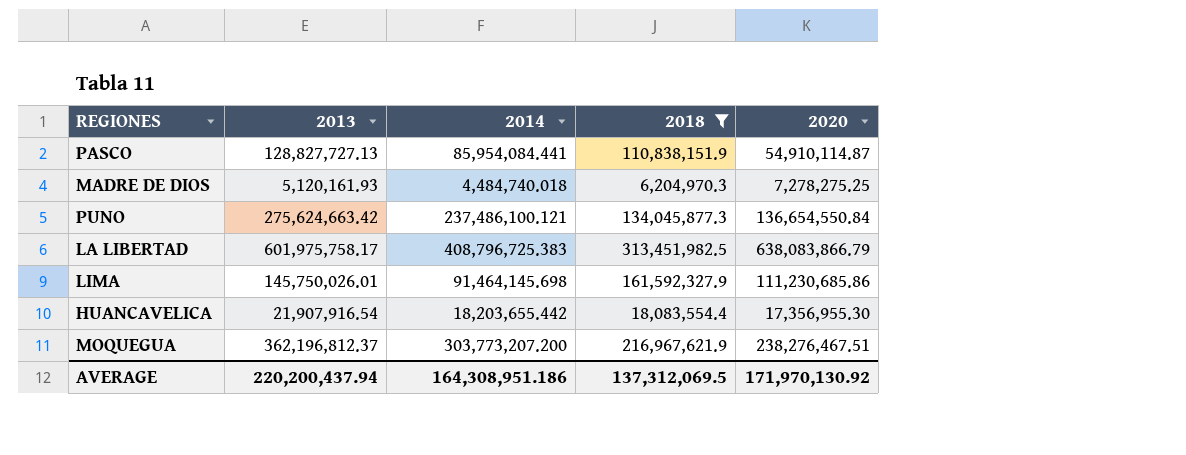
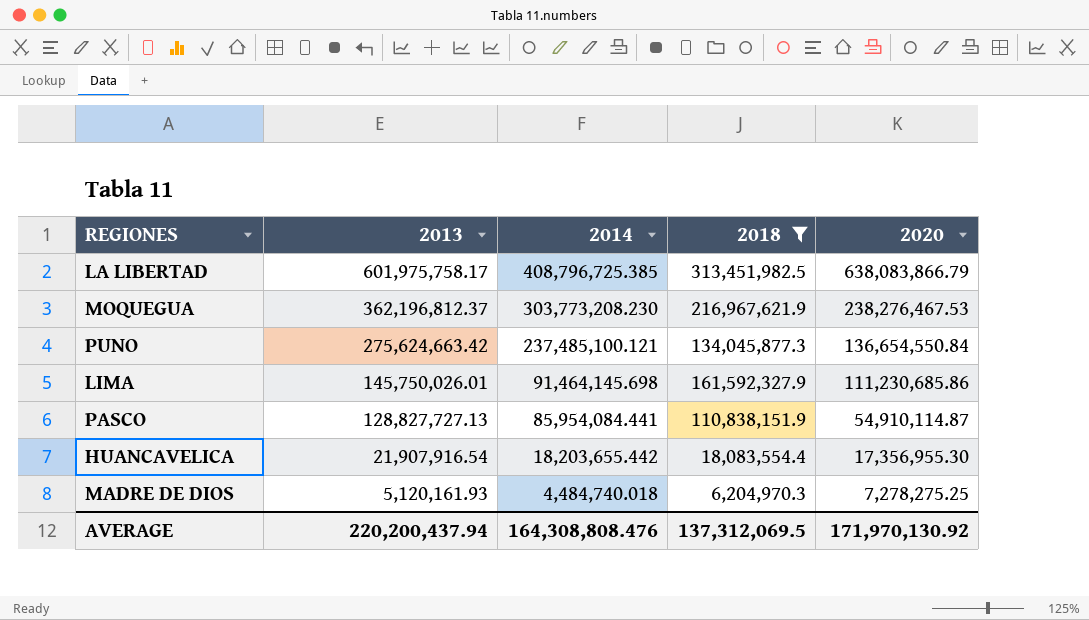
row order: none -> 2013 descending
LA LIBERTAD | 2014: 408,796,725.383 -> 408,796,725.385
MOQUEGUA | 2014: 303,773,207.200 -> 303,773,208.230
MOQUEGUA | 2020: 238,276,467.51 -> 238,276,467.53
PUNO | 2014: 237,486,100.121 -> 237,485,100.121
AVERAGE | 2014: 164,308,951.186 -> 164,308,808.476

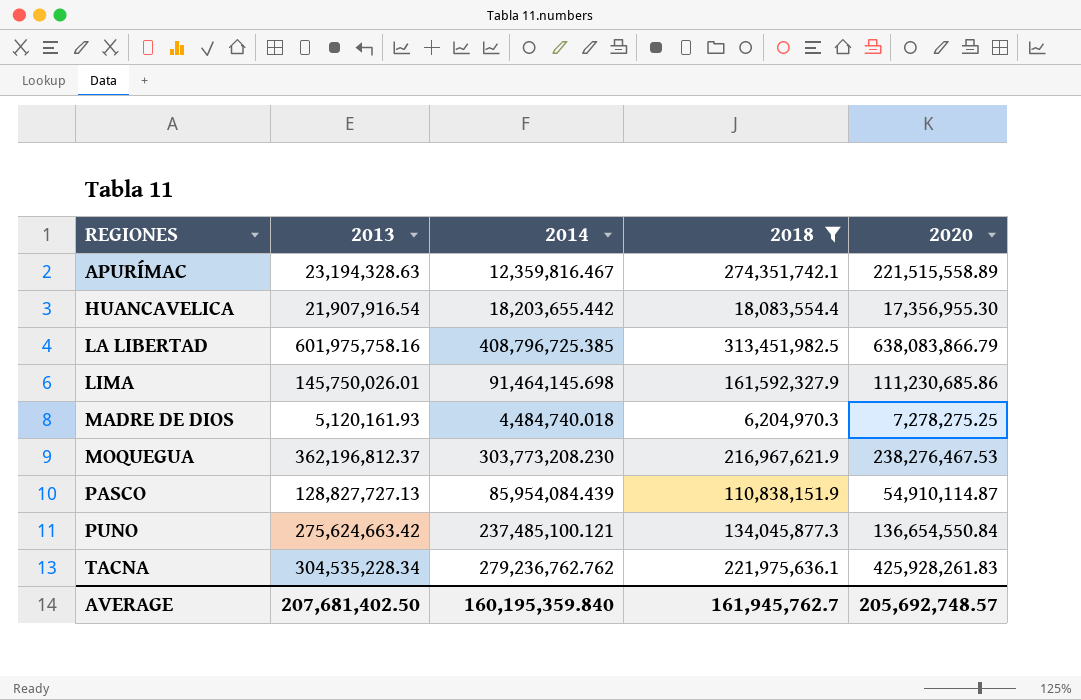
row order: 2013 descending -> REGIONES ascending
row APURÍMAC: none -> 23,194,328.63 | 12,359,816.467 | 274,351,742.1 | 221,515,558.89
LA LIBERTAD | 2013: 601,975,758.17 -> 601,975,758.16
PASCO | 2014: 85,954,084.441 -> 85,954,084.439
row TACNA: none -> 304,535,228.34 | 279,236,762.762 | 221,975,636.1 | 425,928,261.83
AVERAGE | 2013: 220,200,437.94 -> 207,681,402.50
AVERAGE | 2014: 164,308,808.476 -> 160,195,359.840
AVERAGE | 2018: 137,312,069.5 -> 161,945,762.7
AVERAGE | 2020: 171,970,130.92 -> 205,692,748.57

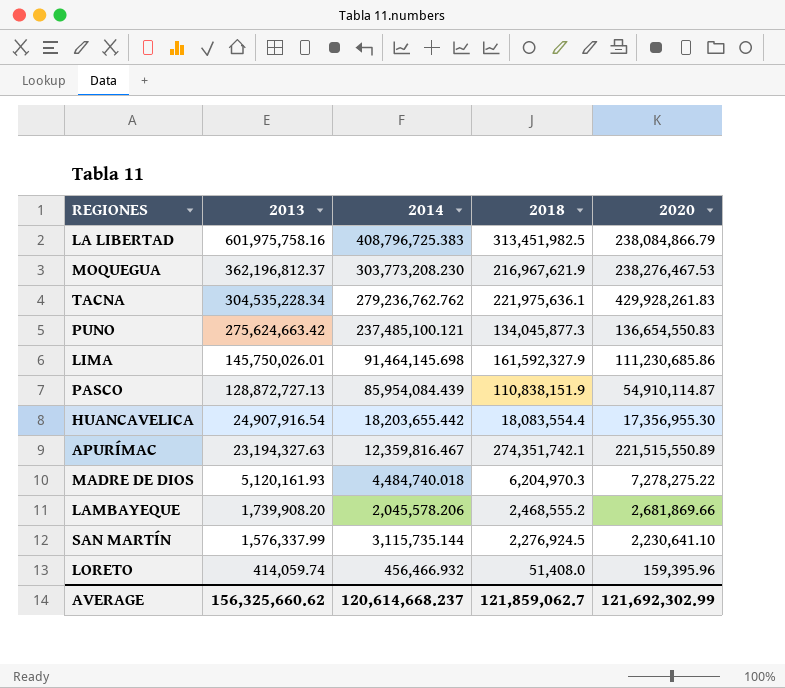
filter: 2018 >= 6,204,970.3 -> none
row order: REGIONES ascending -> 2013 descending
LA LIBERTAD | 2014: 408,796,725.385 -> 408,796,725.383
LA LIBERTAD | 2020: 638,083,866.79 -> 238,084,866.79
TACNA | 2020: 425,928,261.83 -> 429,928,261.83
PUNO | 2020: 136,654,550.84 -> 136,654,550.83
PASCO | 2013: 128,827,727.13 -> 128,872,727.13
HUANCAVELICA | 2013: 21,907,916.54 -> 24,907,916.54
APURÍMAC | 2013: 23,194,328.63 -> 23,194,327.63
APURÍMAC | 2020: 221,515,558.89 -> 221,515,550.89
MADRE DE DIOS | 2020: 7,278,275.25 -> 7,278,275.22
AVERAGE | 2013: 207,681,402.50 -> 156,325,660.62
AVERAGE | 2014: 160,195,359.840 -> 120,614,668.237
AVERAGE | 2018: 161,945,762.7 -> 121,859,062.7
AVERAGE | 2020: 205,692,748.57 -> 121,692,302.99

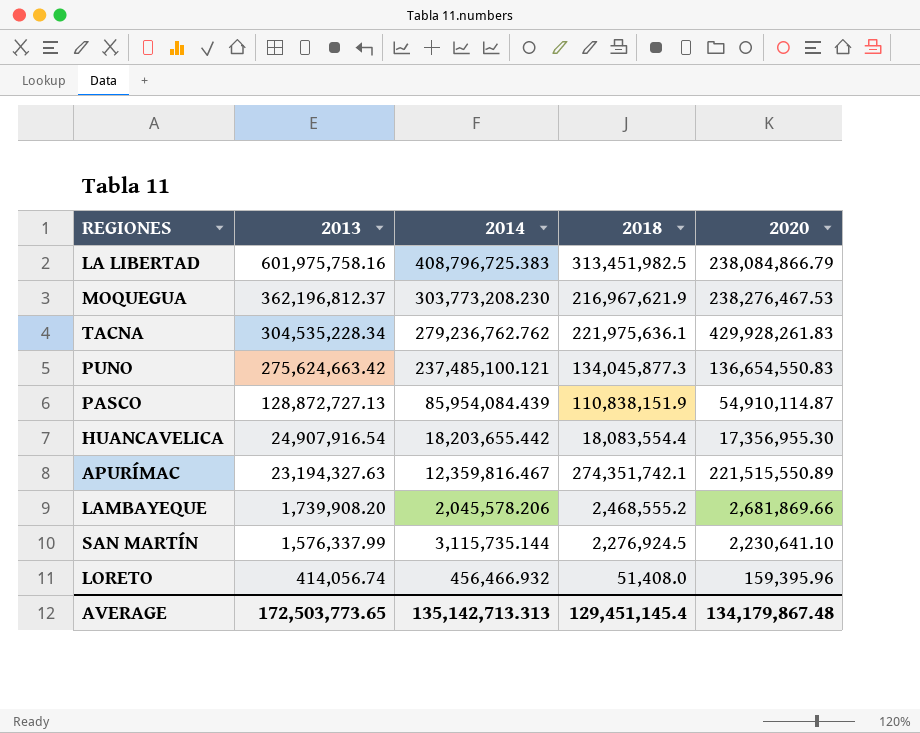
row LIMA: 145,750,026.01 | 91,464,145.698 | 161,592,327.9 | 111,230,685.86 -> none
row MADRE DE DIOS: 5,120,161.93 | 4,484,740.018 | 6,204,970.3 | 7,278,275.22 -> none
LORETO | 2013: 414,059.74 -> 414,056.74
AVERAGE | 2013: 156,325,660.62 -> 172,503,773.65
AVERAGE | 2014: 120,614,668.237 -> 135,142,713.313
AVERAGE | 2018: 121,859,062.7 -> 129,451,145.4
AVERAGE | 2020: 121,692,302.99 -> 134,179,867.48

